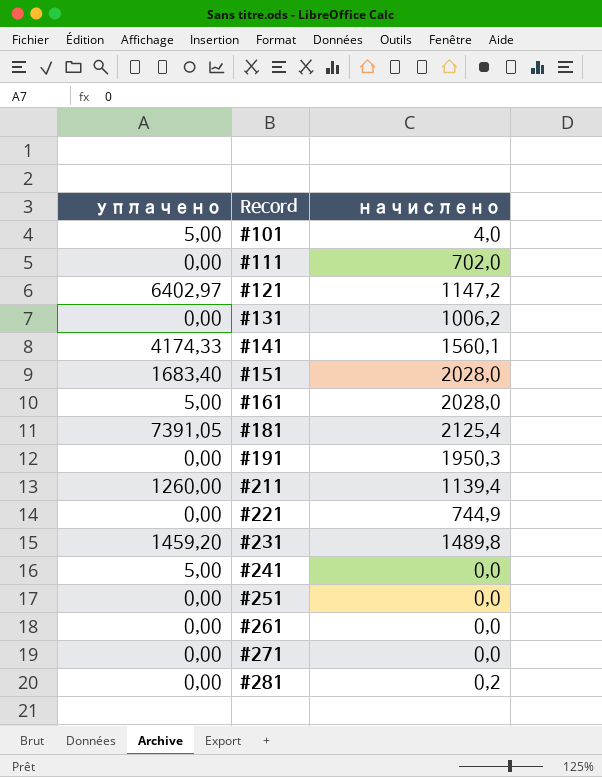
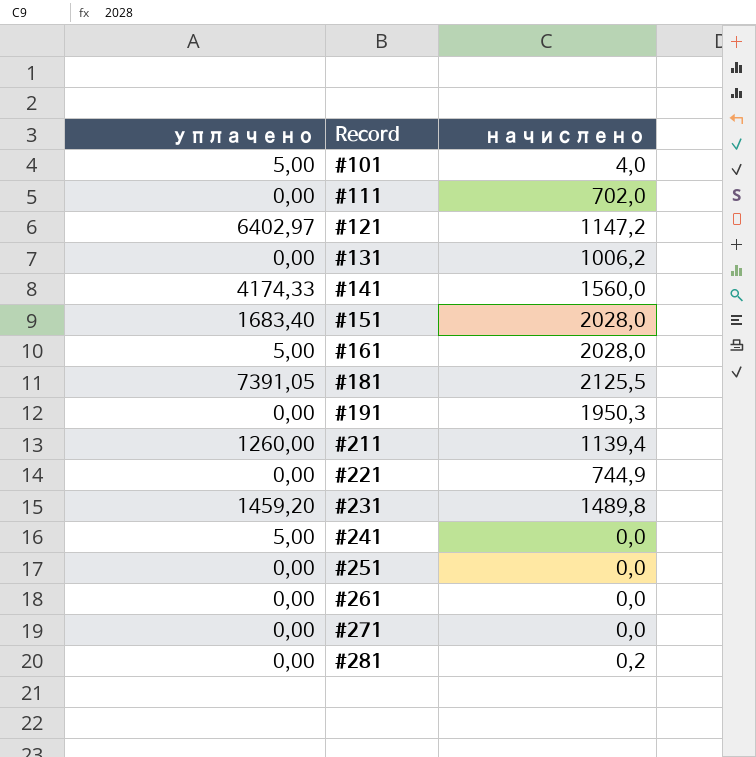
#141 | начислено: 1560,1 -> 1560,0
#181 | начислено: 2125,4 -> 2125,5

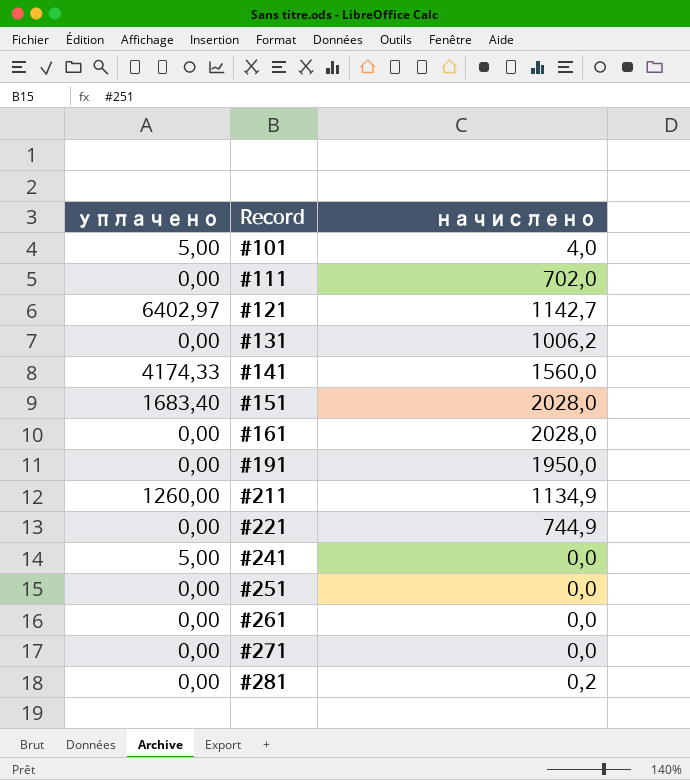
row #181: 7391,05 | 2125,5 -> none
row #231: 1459,20 | 1489,8 -> none
#121 | начислено: 1147,2 -> 1142,7
#161 | уплачено: 5,00 -> 0,00
#191 | начислено: 1950,3 -> 1950,0
#211 | начислено: 1139,4 -> 1134,9

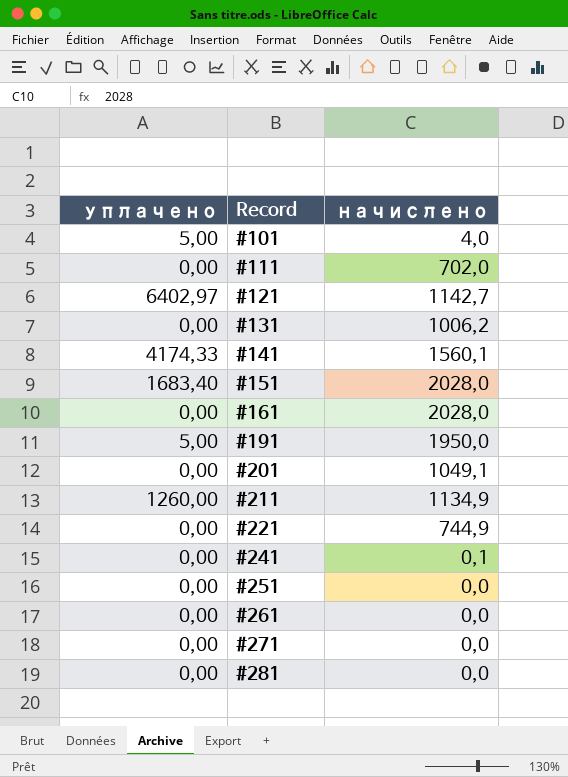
#141 | начислено: 1560,0 -> 1560,1
#191 | уплачено: 0,00 -> 5,00
row #201: none -> 0,00 | 1049,1
#241 | уплачено: 5,00 -> 0,00
#241 | начислено: 0,0 -> 0,1
#281 | начислено: 0,2 -> 0,0

